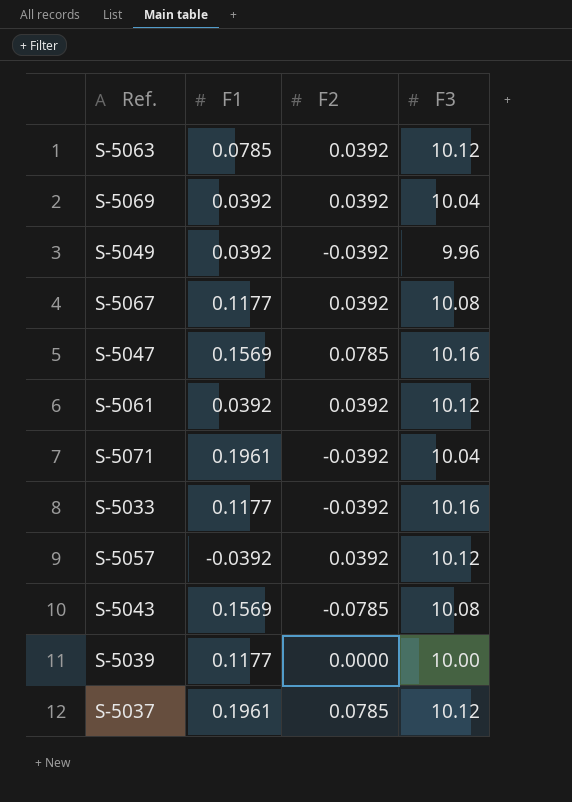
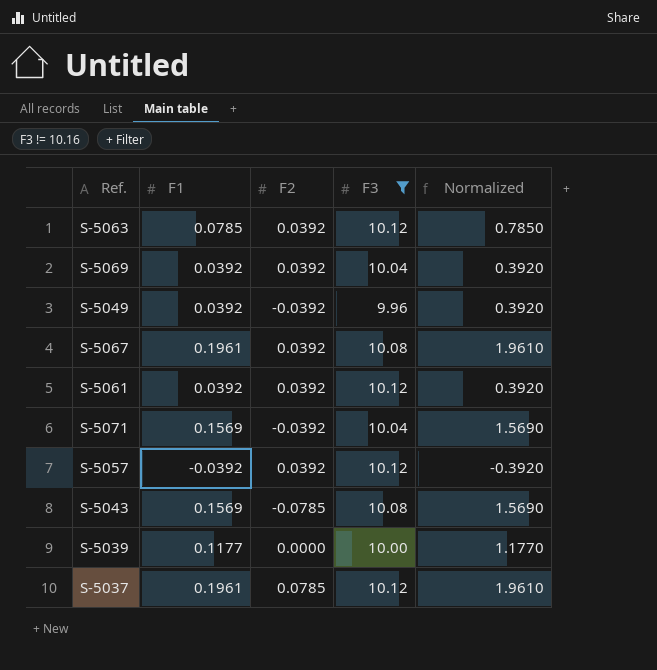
filter: none -> F3 != 10.16
column Normalized | formula: none -> [F1] * 10
S-5067 | F1: 0.1177 -> 0.1961
S-5071 | F1: 0.1961 -> 0.1569

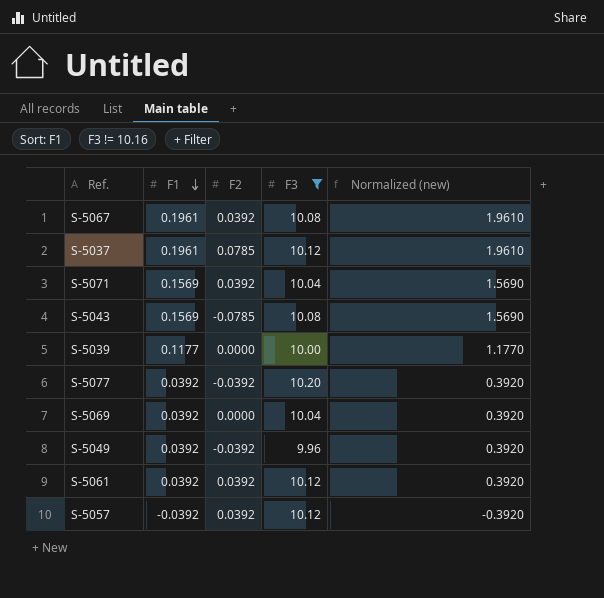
row order: none -> F1 descending
column name: Normalized -> Normalized (new)
row S-5063: 0.0785 | 0.0392 | 10.12 | 0.7850 -> none
S-5071 | F2: -0.0392 -> 0.0392
row S-5077: none -> 0.0392 | -0.0392 | 10.20 | 0.3920
S-5069 | F2: 0.0392 -> 0.0000

